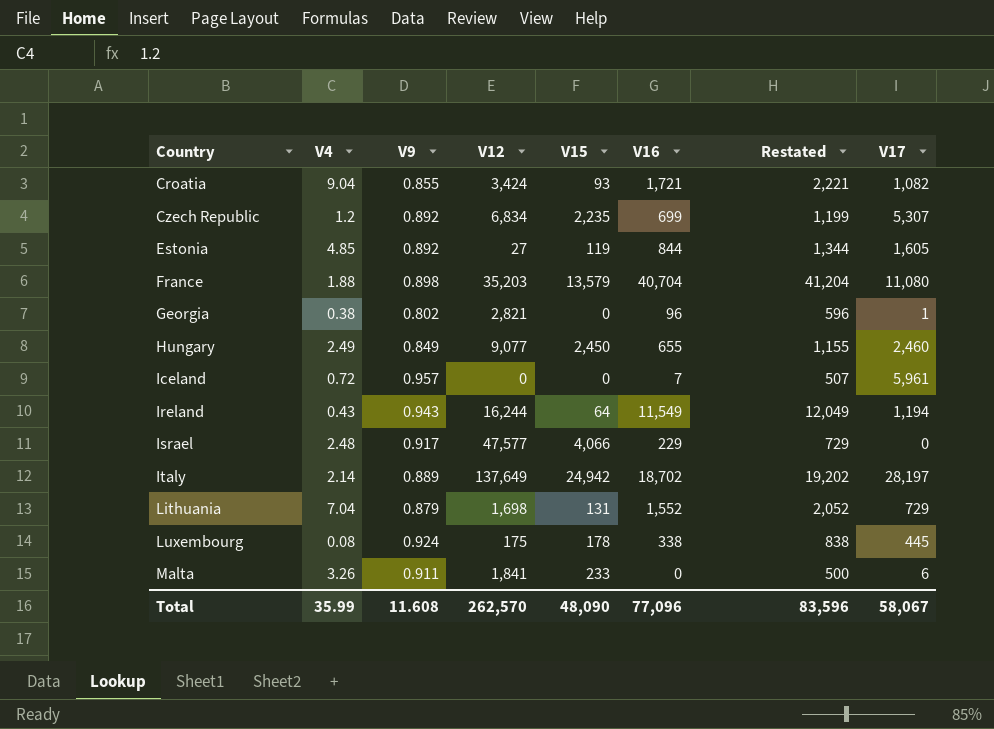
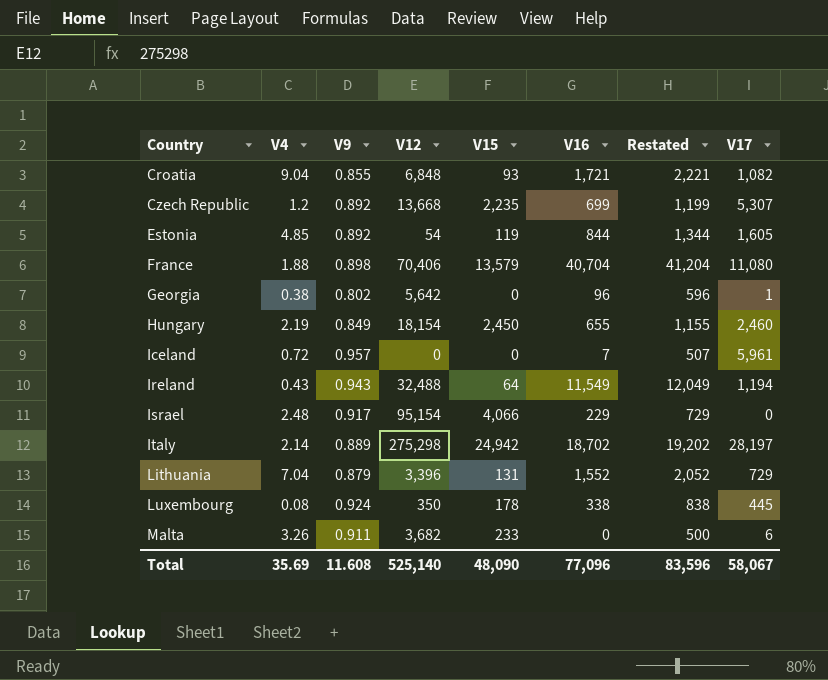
Croatia | V12: 3,424 -> 6,848
Czech Republic | V12: 6,834 -> 13,668
Estonia | V12: 27 -> 54
France | V12: 35,203 -> 70,406
Georgia | V12: 2,821 -> 5,642
Hungary | V4: 2.49 -> 2.19
Hungary | V12: 9,077 -> 18,154
Ireland | V12: 16,244 -> 32,488
Israel | V12: 47,577 -> 95,154
Italy | V12: 137,649 -> 275,298
Lithuania | V12: 1,698 -> 3,396
Luxembourg | V12: 175 -> 350
Malta | V12: 1,841 -> 3,682
Total | V4: 35.99 -> 35.69
Total | V12: 262,570 -> 525,140

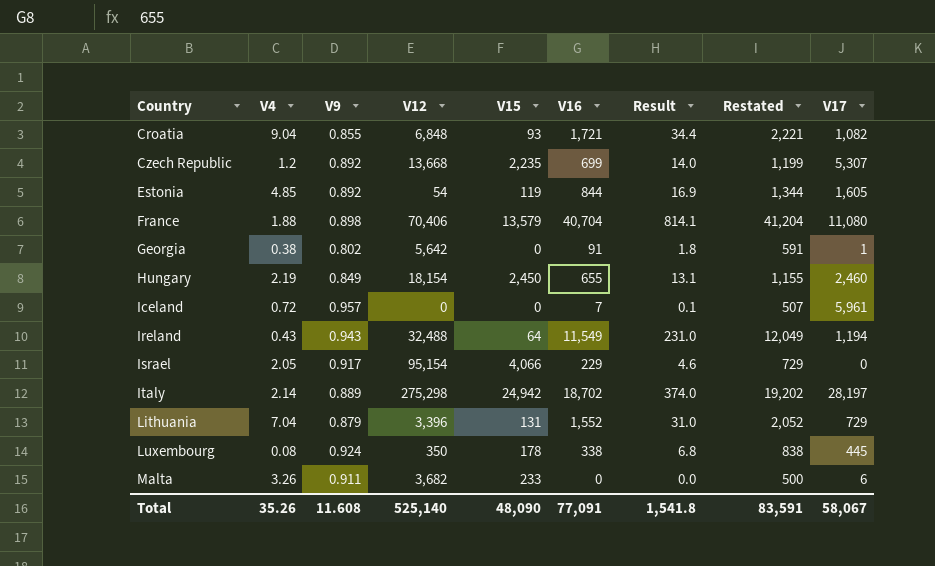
column Result | formula: none -> [V16] * 0.02
Georgia | V16: 96 -> 91
Georgia | Restated: 596 -> 591
Israel | V4: 2.48 -> 2.05
Total | V4: 35.69 -> 35.26
Total | V16: 77,096 -> 77,091
Total | Restated: 83,596 -> 83,591

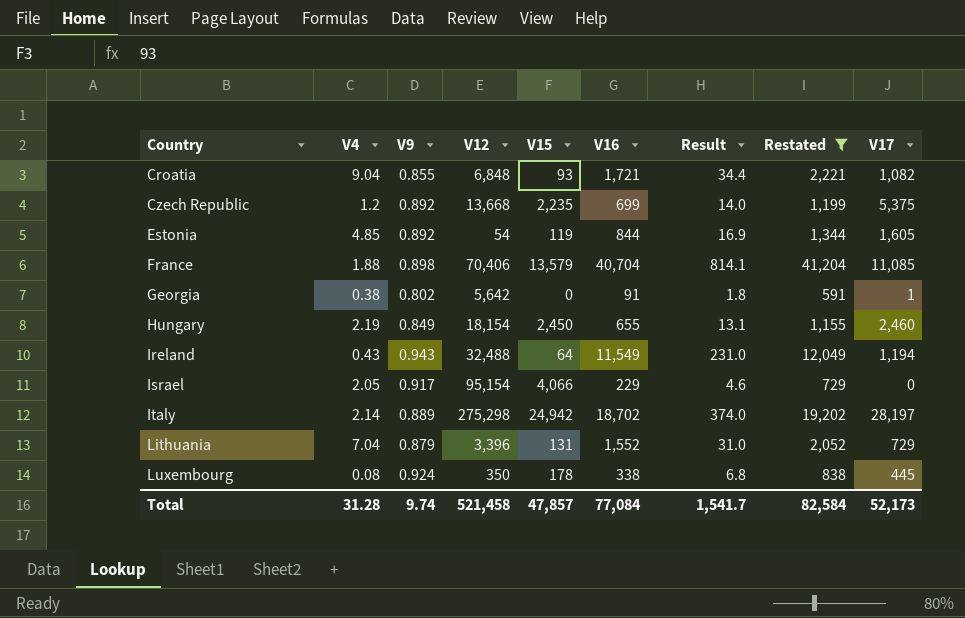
filter: none -> Restated >= 591
Czech Republic | V17: 5,307 -> 5,375
France | V17: 11,080 -> 11,085
Total | V4: 35.26 -> 31.28
Total | V9: 11.608 -> 9.74
Total | V12: 525,140 -> 521,458
Total | V15: 48,090 -> 47,857
Total | V16: 77,091 -> 77,084
Total | Result: 1,541.8 -> 1,541.7
Total | Restated: 83,591 -> 82,584
Total | V17: 58,067 -> 52,173

